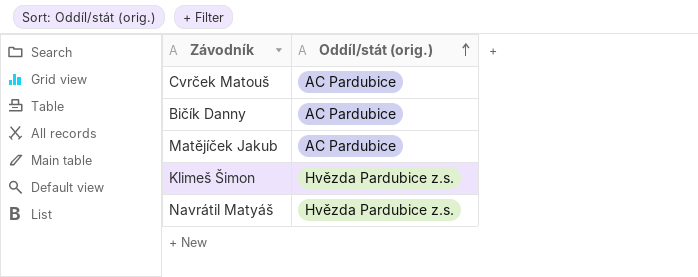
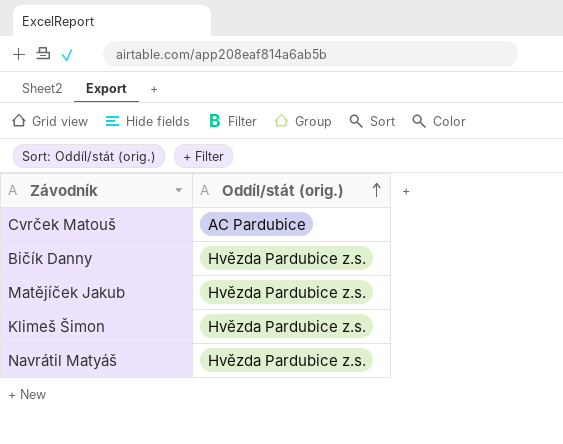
Bičík Danny | Oddíl/stát (orig.): AC Pardubice -> Hvězda Pardubice z.s.
Matějíček Jakub | Oddíl/stát (orig.): AC Pardubice -> Hvězda Pardubice z.s.

